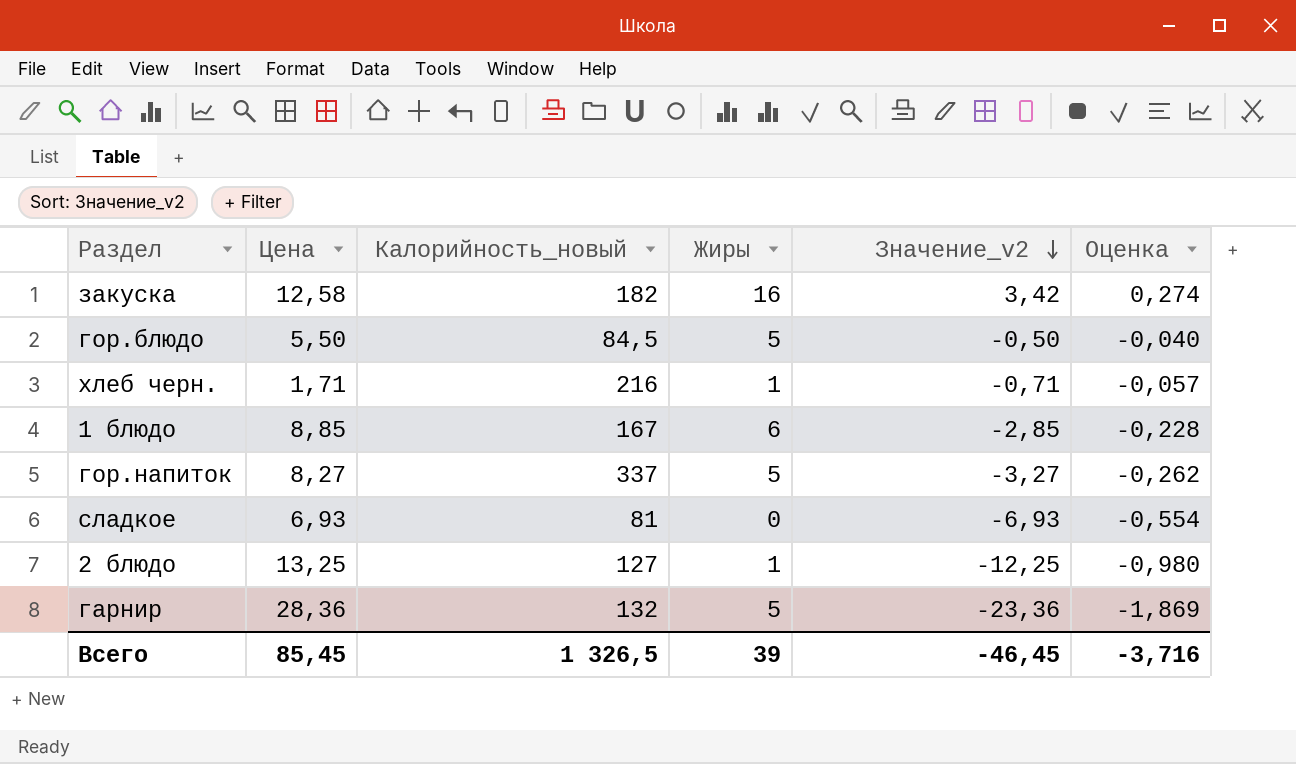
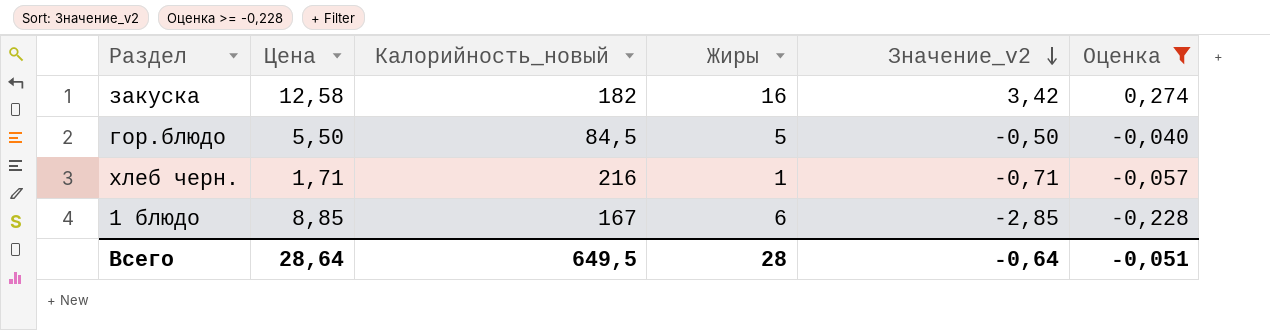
filter: none -> Оценка >= -0,228
Всего | Цена: 85,45 -> 28,64
Всего | Калорийность_новый: 1 326,5 -> 649,5
Всего | Жиры: 39 -> 28
Всего | Значение_v2: -46,45 -> -0,64
Всего | Оценка: -3,716 -> -0,051

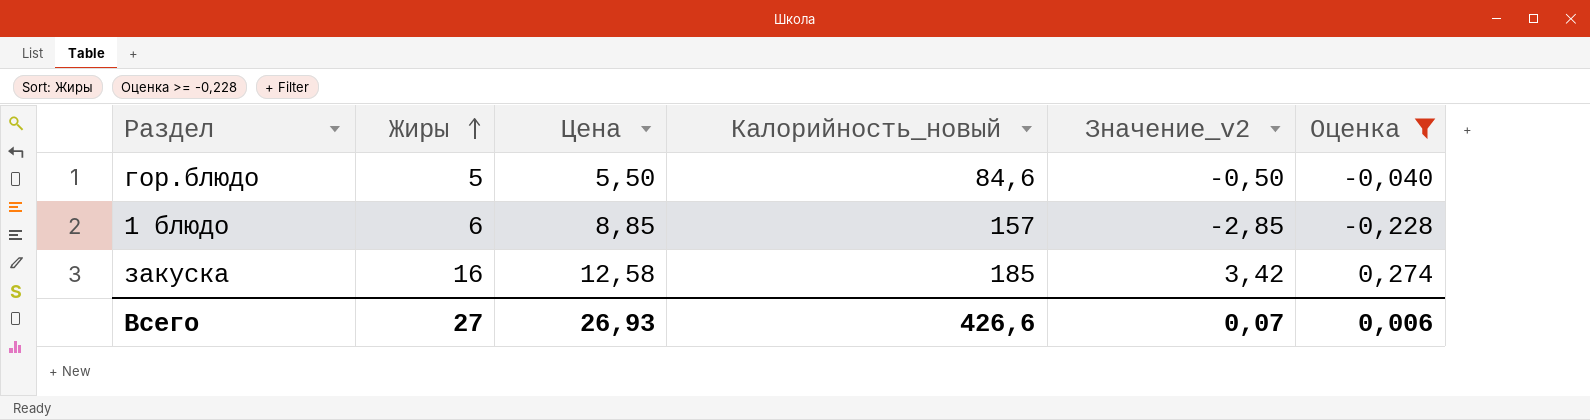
row order: Значение_v2 descending -> Жиры ascending
column Жиры | position: 4 -> 2
row хлеб черн.: 1,71 | 216 | 1 | -0,71 | -0,057 -> none
гор.блюдо | Калорийность_новый: 84,5 -> 84,6
1 блюдо | Калорийность_новый: 167 -> 157
закуска | Калорийность_новый: 182 -> 185
Всего | Жиры: 28 -> 27
Всего | Цена: 28,64 -> 26,93
Всего | Калорийность_новый: 649,5 -> 426,6
Всего | Значение_v2: -0,64 -> 0,07
Всего | Оценка: -0,051 -> 0,006

